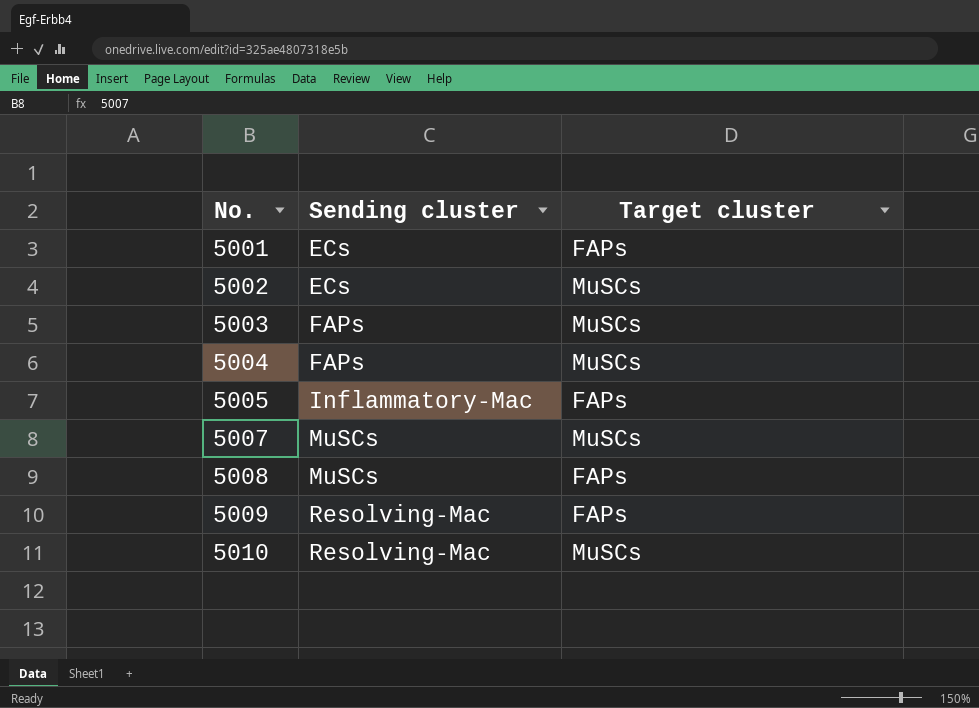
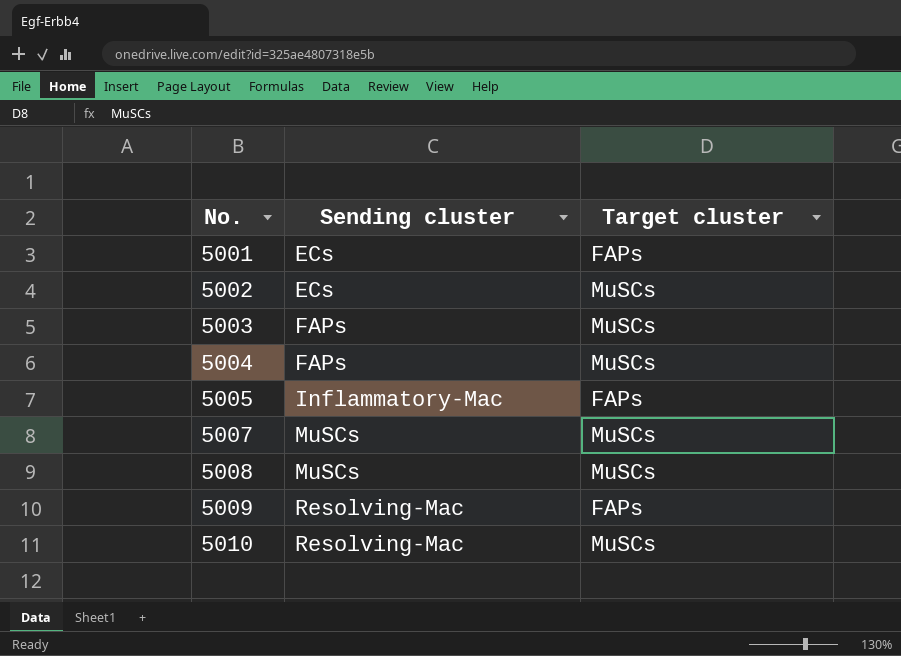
5008 | Target cluster: FAPs -> MuSCs

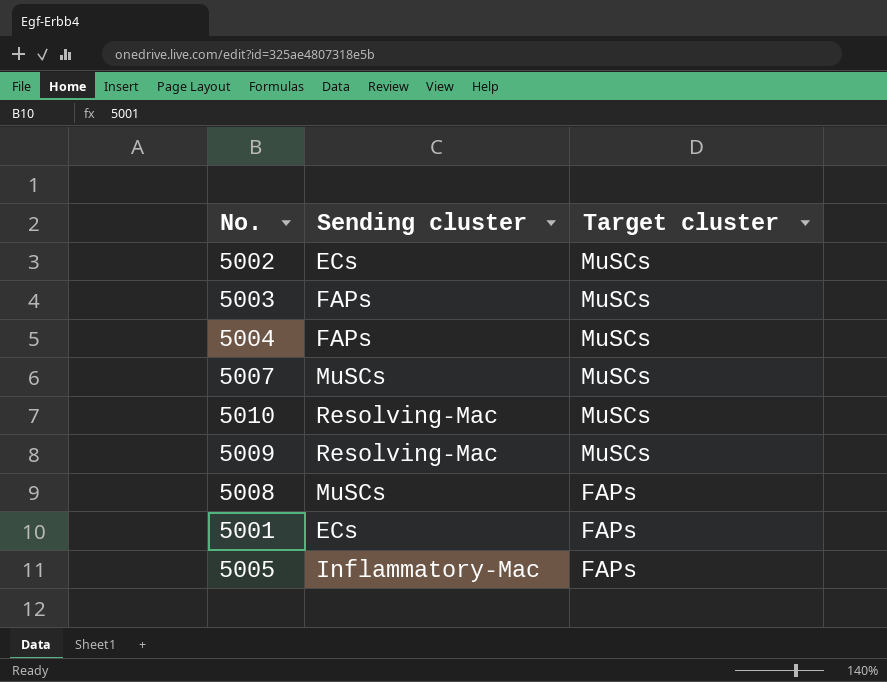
row order: No. ascending -> Target cluster descending
5009 | Target cluster: FAPs -> MuSCs
5008 | Target cluster: MuSCs -> FAPs

